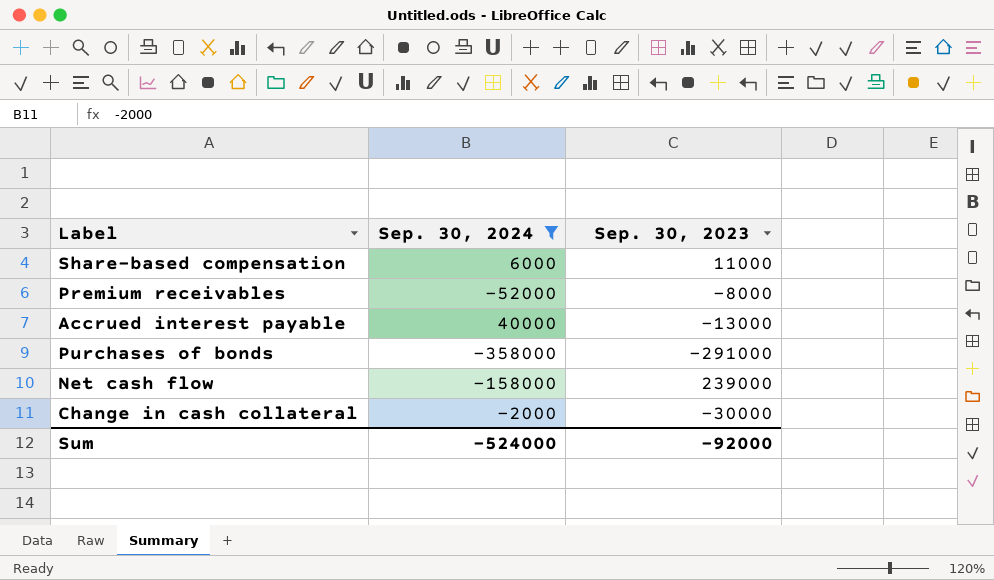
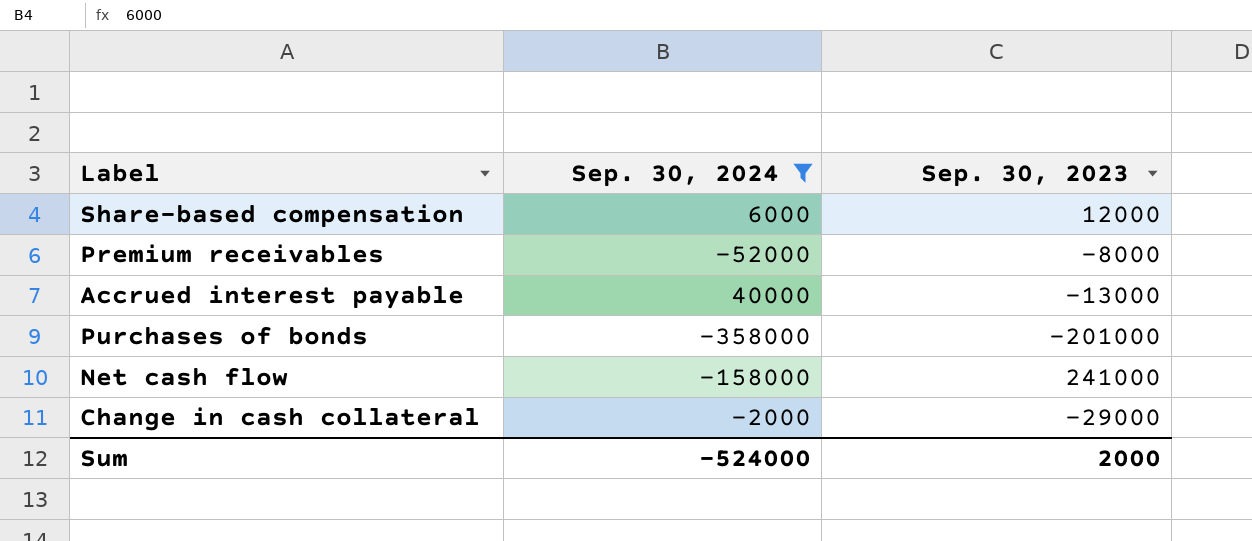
Share-based compensation | Sep. 30, 2023: 11000 -> 12000
Purchases of bonds | Sep. 30, 2023: -291000 -> -201000
Net cash flow | Sep. 30, 2023: 239000 -> 241000
Change in cash collateral | Sep. 30, 2023: -30000 -> -29000
Sum | Sep. 30, 2023: -92000 -> 2000

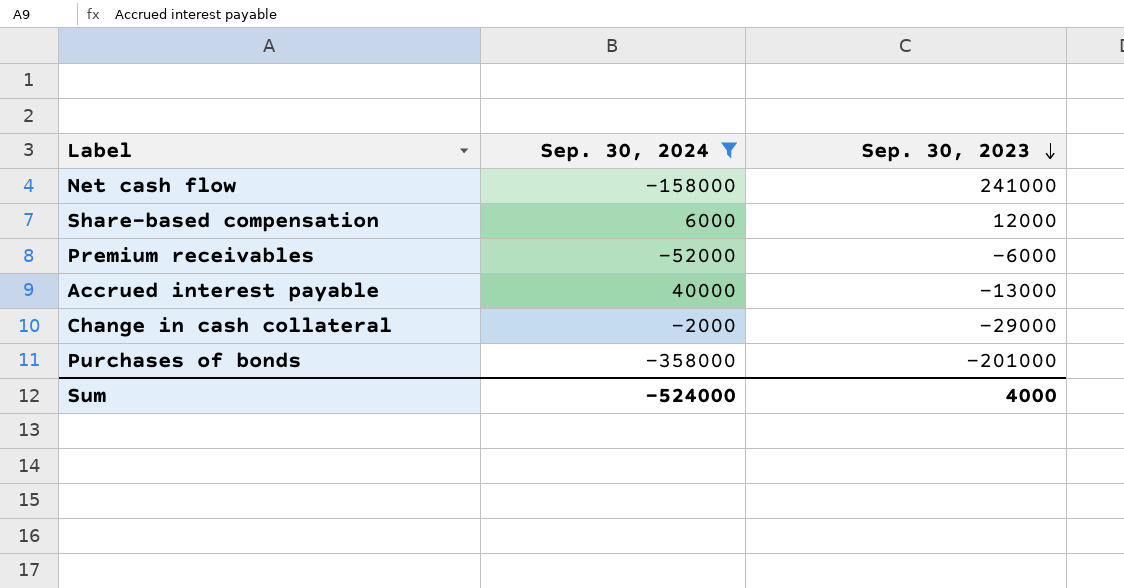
row order: none -> Sep. 30, 2023 descending
Premium receivables | Sep. 30, 2023: -8000 -> -6000
Sum | Sep. 30, 2023: 2000 -> 4000

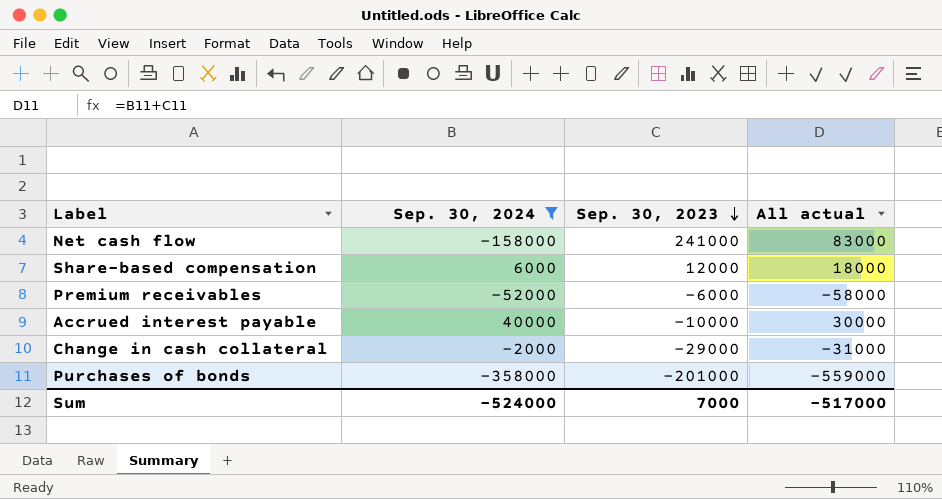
column All actual | formula: none -> [Sep. 30, 2024] + [Sep. 30, 2023]
Accrued interest payable | Sep. 30, 2023: -13000 -> -10000
Sum | Sep. 30, 2023: 4000 -> 7000

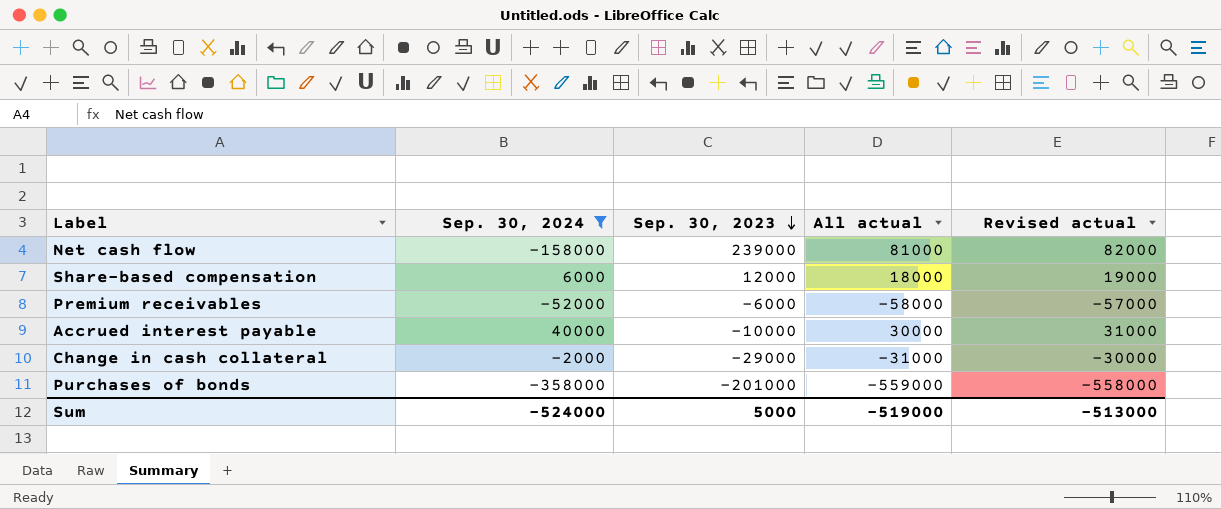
column Revised actual | formula: none -> [All actual] + 1000
Net cash flow | Sep. 30, 2023: 241000 -> 239000
Net cash flow | All actual: 83000 -> 81000
Sum | Sep. 30, 2023: 7000 -> 5000
Sum | All actual: -517000 -> -519000

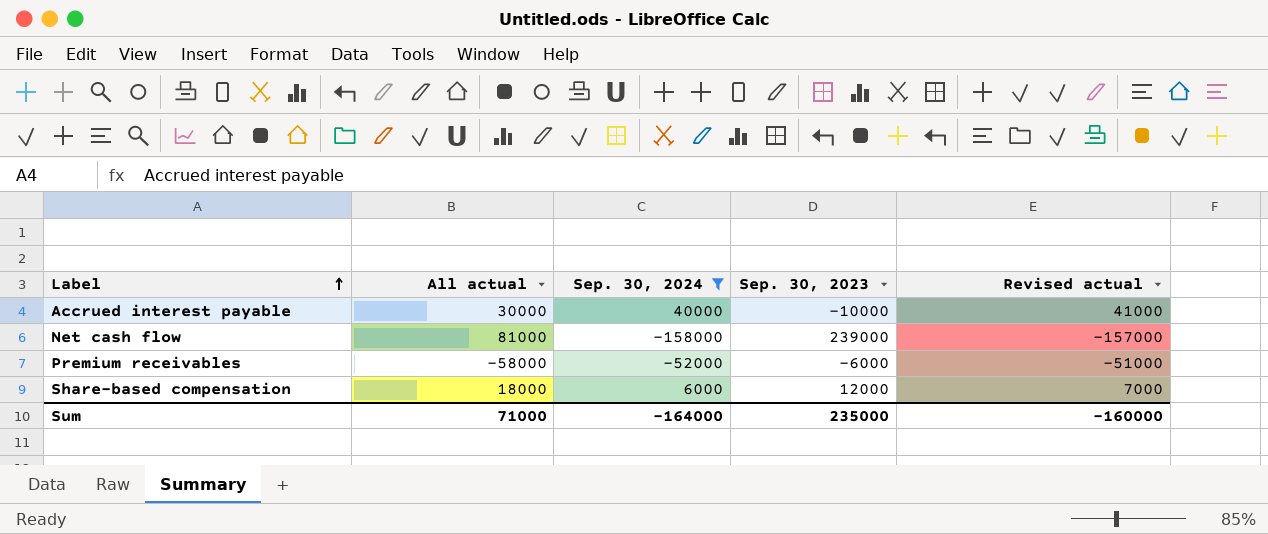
row order: Sep. 30, 2023 descending -> Label ascending
column All actual | position: 4 -> 2
column Revised actual | formula: [All actual] + 1000 -> [Sep. 30, 2024] + 1000
row Change in cash collateral: -2000 | -29000 | -31000 | -30000 -> none
row Purchases of bonds: -358000 | -201000 | -559000 | -558000 -> none
Sum | All actual: -519000 -> 71000
Sum | Sep. 30, 2024: -524000 -> -164000
Sum | Sep. 30, 2023: 5000 -> 235000
Sum | Revised actual: -513000 -> -160000

